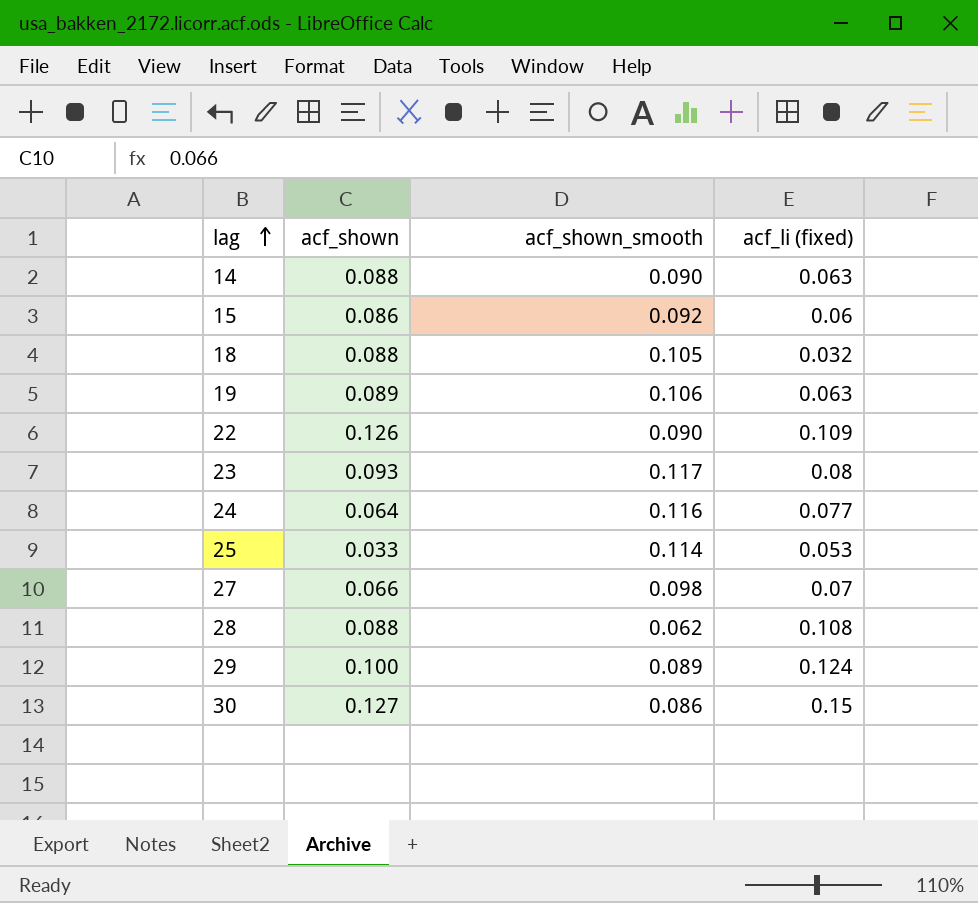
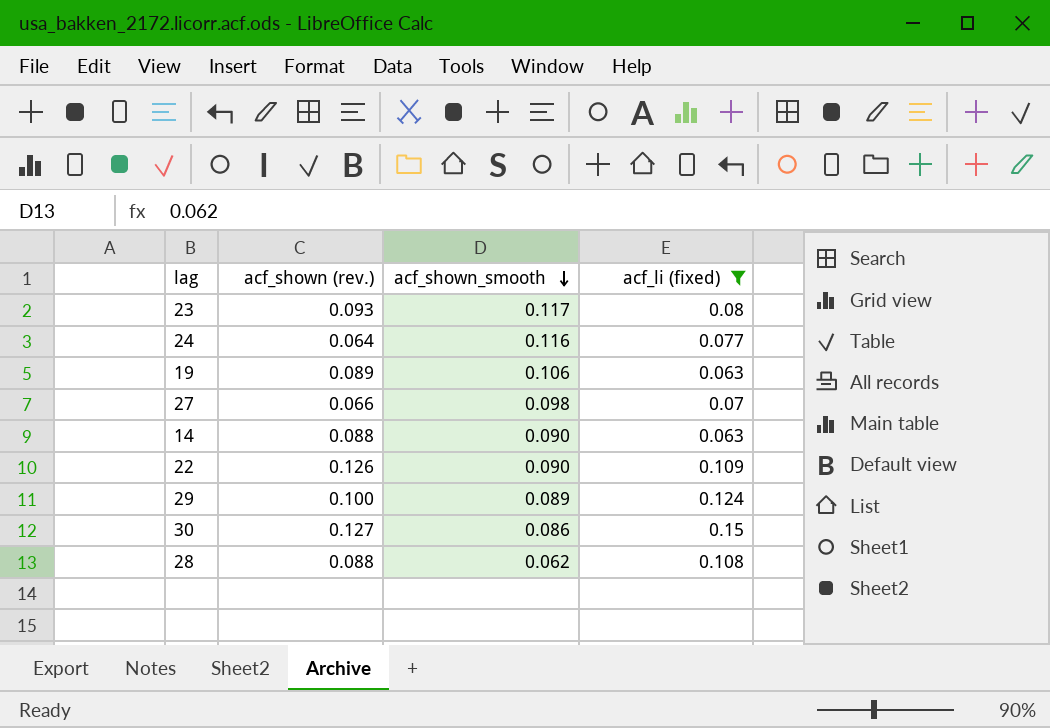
filter: none -> acf_li (fixed) >= 0.063
row order: lag ascending -> acf_shown_smooth descending
column name: acf_shown -> acf_shown (rev.)

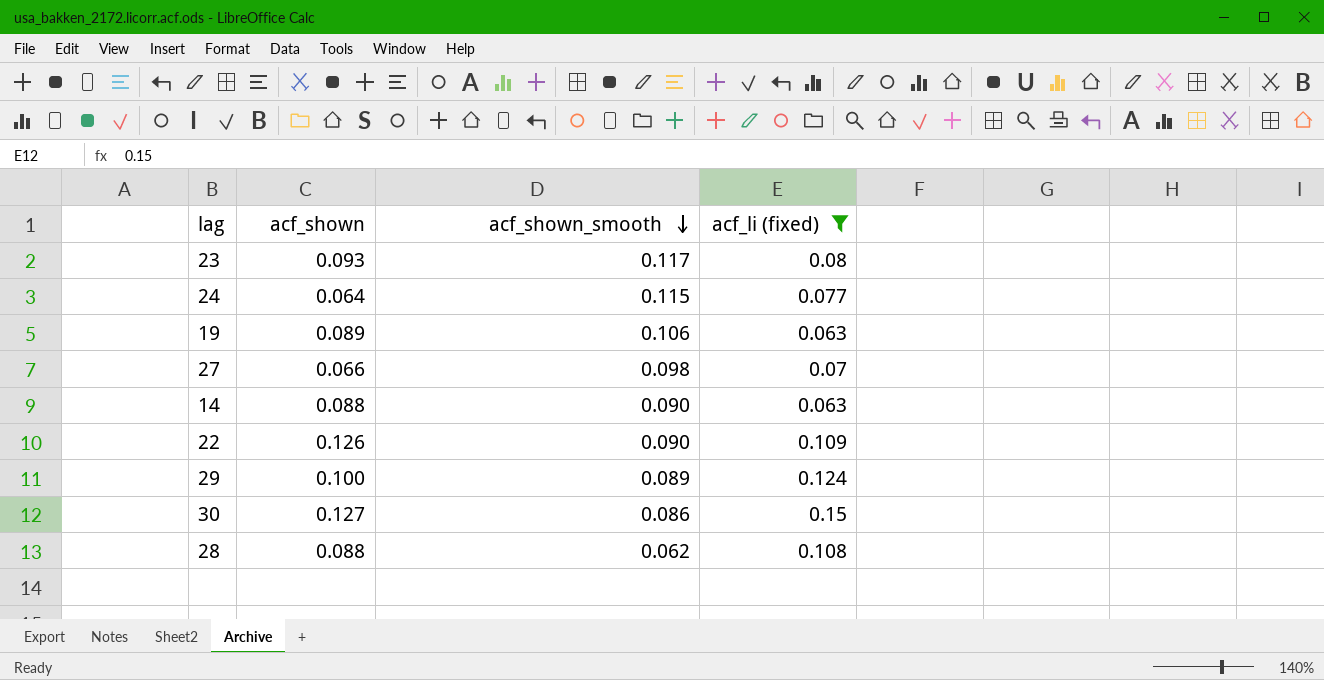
column name: acf_shown (rev.) -> acf_shown
24 | acf_shown_smooth: 0.116 -> 0.115

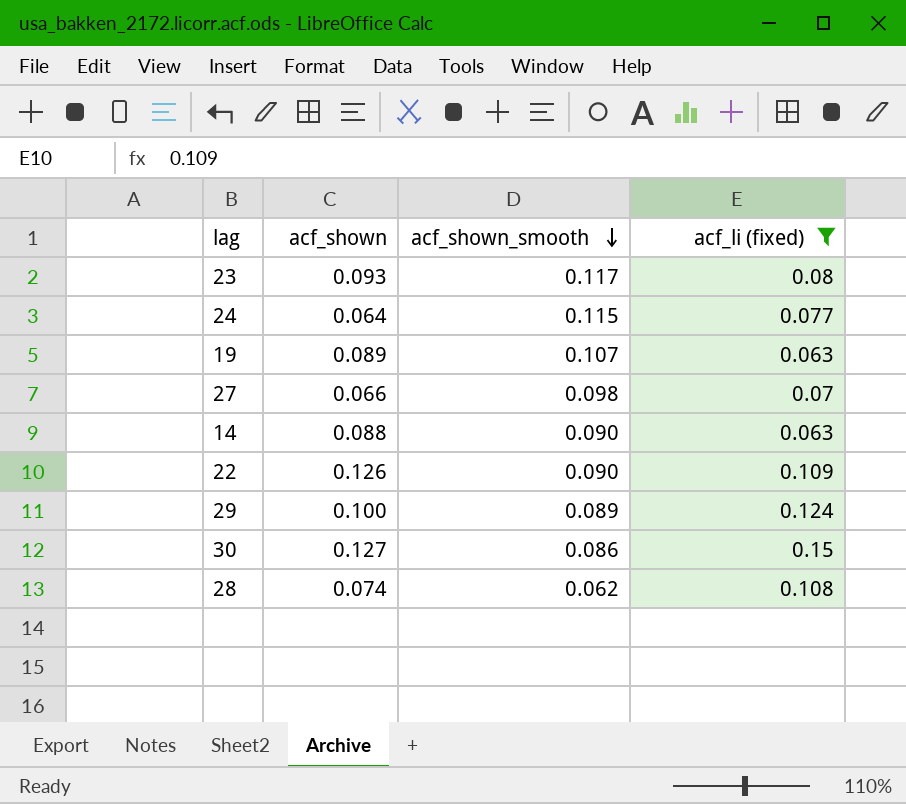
19 | acf_shown_smooth: 0.106 -> 0.107
28 | acf_shown: 0.088 -> 0.074

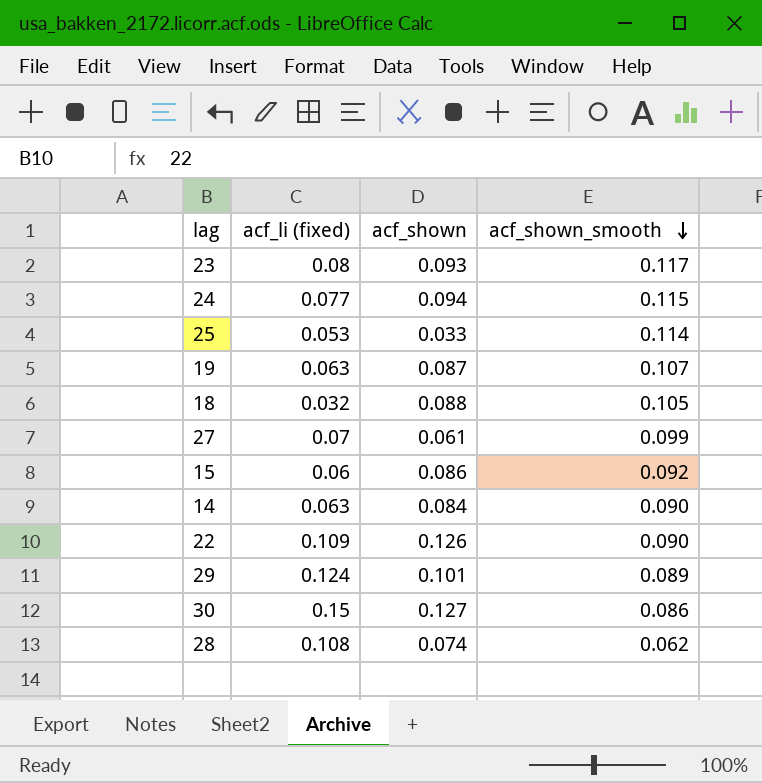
filter: acf_li (fixed) >= 0.063 -> none
column acf_li (fixed) | position: 4 -> 2
24 | acf_shown: 0.064 -> 0.094
19 | acf_shown: 0.089 -> 0.087
27 | acf_shown: 0.066 -> 0.061
27 | acf_shown_smooth: 0.098 -> 0.099
14 | acf_shown: 0.088 -> 0.084
29 | acf_shown: 0.100 -> 0.101

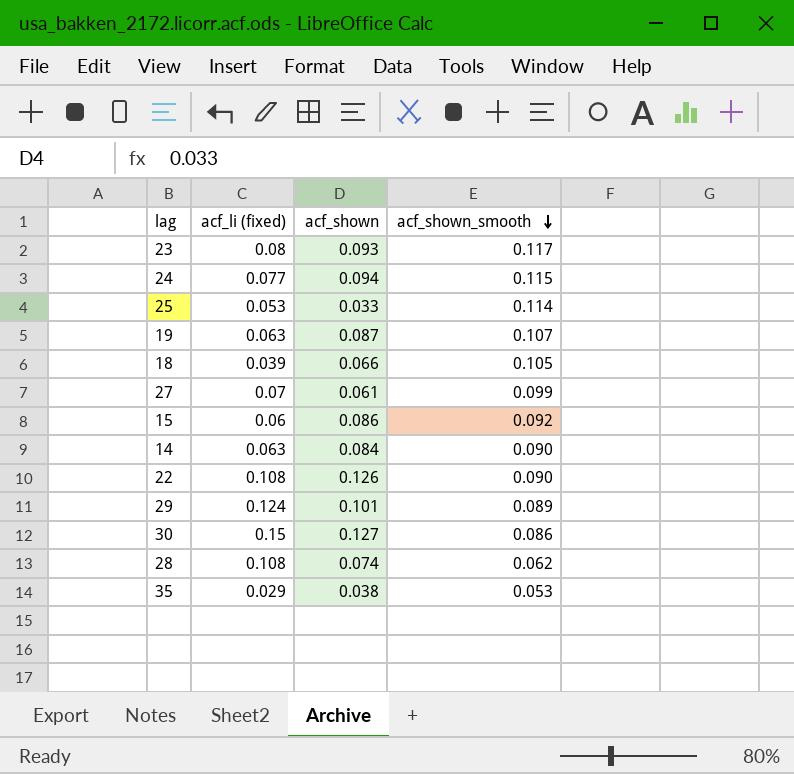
18 | acf_li (fixed): 0.032 -> 0.039
18 | acf_shown: 0.088 -> 0.066
22 | acf_li (fixed): 0.109 -> 0.108
row 35: none -> 0.029 | 0.038 | 0.053

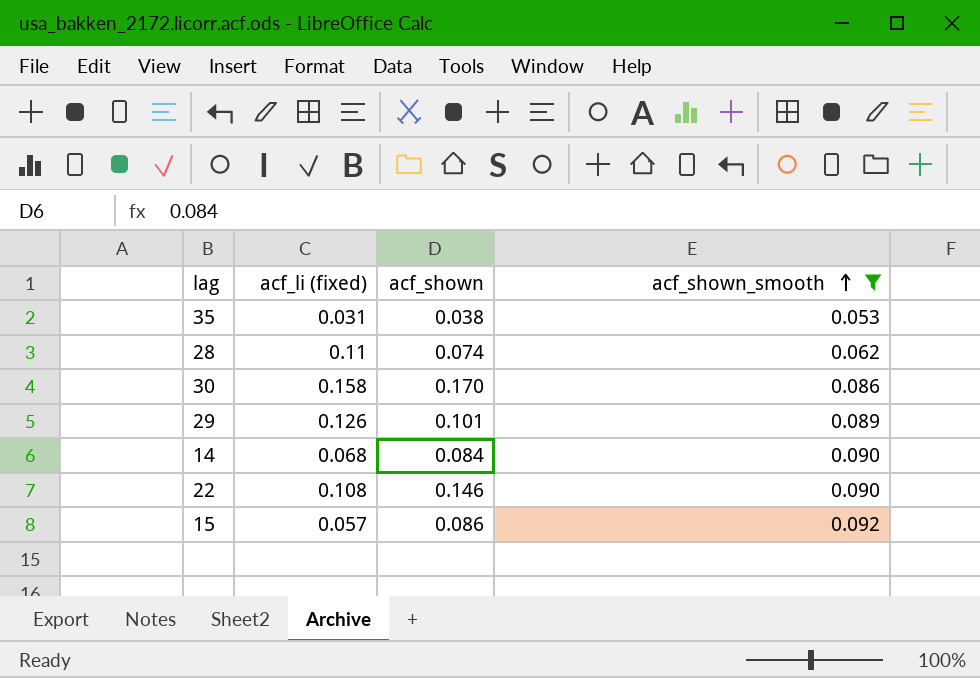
filter: none -> acf_shown_smooth <= 0.092
row order: acf_shown_smooth descending -> acf_shown_smooth ascending
35 | acf_li (fixed): 0.029 -> 0.031
28 | acf_li (fixed): 0.108 -> 0.11
30 | acf_li (fixed): 0.15 -> 0.158
30 | acf_shown: 0.127 -> 0.170
29 | acf_li (fixed): 0.124 -> 0.126
14 | acf_li (fixed): 0.063 -> 0.068
22 | acf_shown: 0.126 -> 0.146
15 | acf_li (fixed): 0.06 -> 0.057

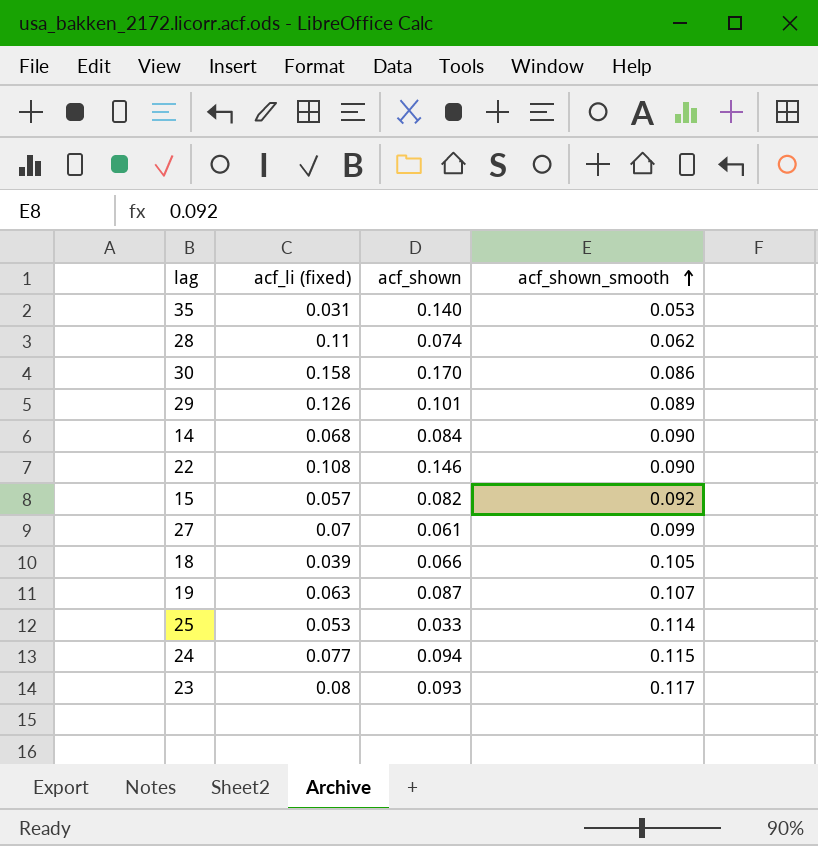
filter: acf_shown_smooth <= 0.092 -> none
35 | acf_shown: 0.038 -> 0.140
15 | acf_shown: 0.086 -> 0.082

